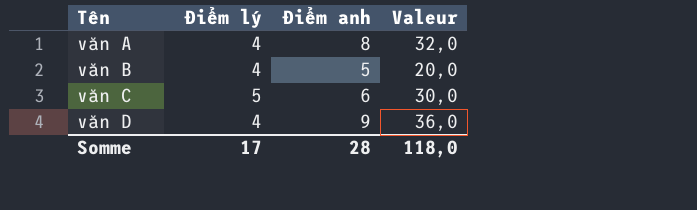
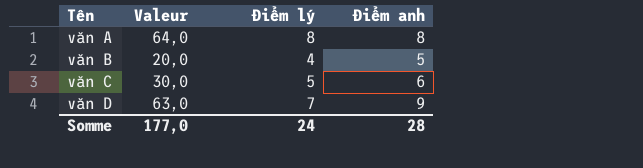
column Valeur | position: 4 -> 2
văn A | Valeur: 32,0 -> 64,0
văn A | Điểm lý: 4 -> 8
văn D | Valeur: 36,0 -> 63,0
văn D | Điểm lý: 4 -> 7
Somme | Valeur: 118,0 -> 177,0
Somme | Điểm lý: 17 -> 24

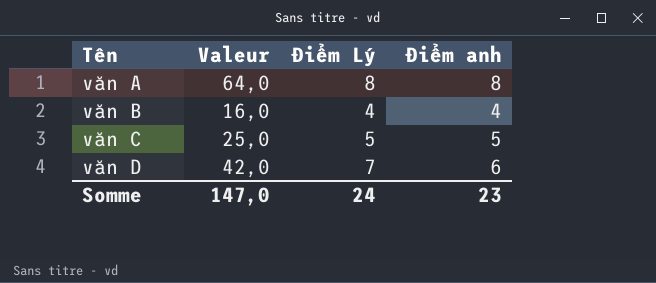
column name: Điểm lý -> Điểm Lý
văn B | Valeur: 20,0 -> 16,0
văn B | Điểm anh: 5 -> 4
văn C | Valeur: 30,0 -> 25,0
văn C | Điểm anh: 6 -> 5
văn D | Valeur: 63,0 -> 42,0
văn D | Điểm anh: 9 -> 6
Somme | Valeur: 177,0 -> 147,0
Somme | Điểm anh: 28 -> 23

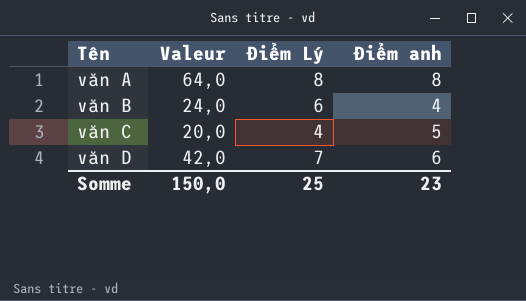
văn B | Valeur: 16,0 -> 24,0
văn B | Điểm Lý: 4 -> 6
văn C | Valeur: 25,0 -> 20,0
văn C | Điểm Lý: 5 -> 4
Somme | Valeur: 147,0 -> 150,0
Somme | Điểm Lý: 24 -> 25

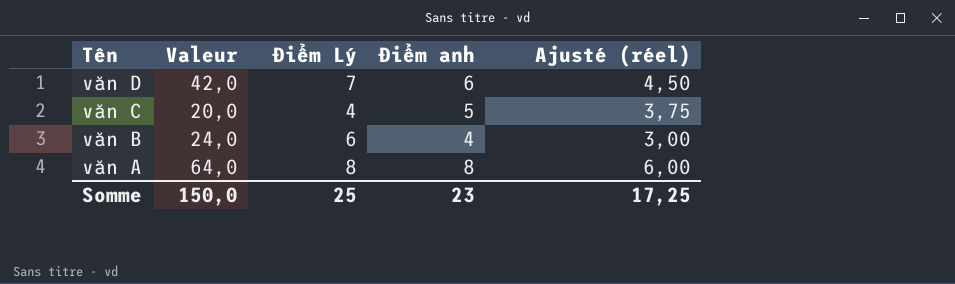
row order: Tên ascending -> Tên descending
column Ajusté (réel) | formula: none -> [Điểm anh] * 0,75

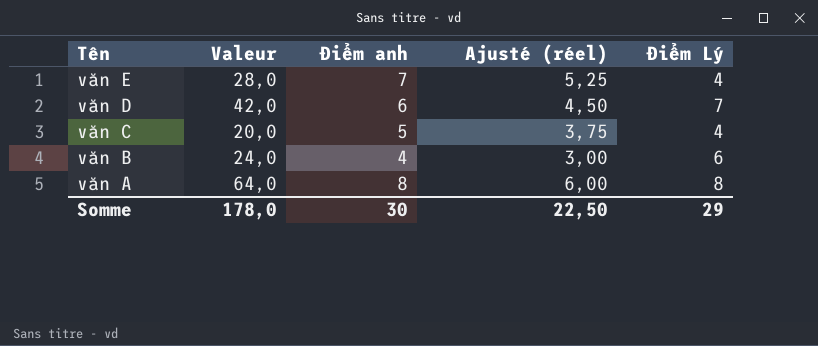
column Điểm Lý | position: 3 -> 5
row văn E: none -> 28,0 | 7 | 5,25 | 4
Somme | Valeur: 150,0 -> 178,0
Somme | Điểm anh: 23 -> 30
Somme | Ajusté (réel): 17,25 -> 22,50
Somme | Điểm Lý: 25 -> 29

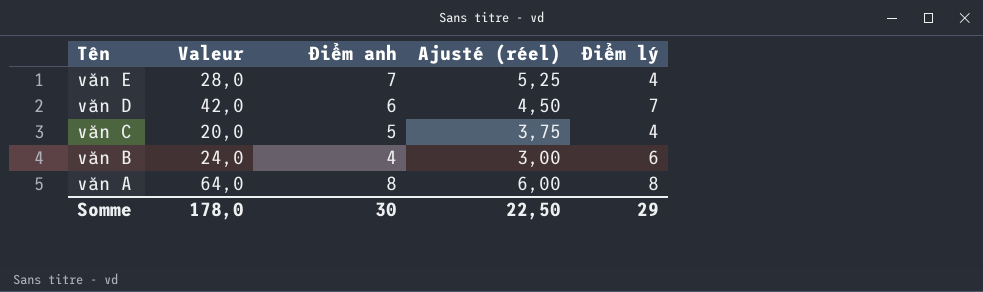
column name: Điểm Lý -> Điểm lý

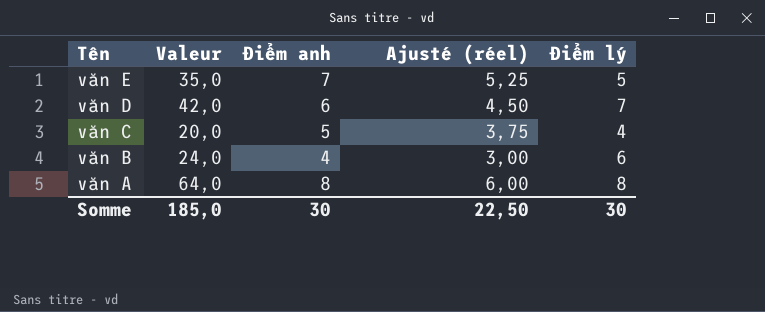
văn E | Valeur: 28,0 -> 35,0
văn E | Điểm lý: 4 -> 5
Somme | Valeur: 178,0 -> 185,0
Somme | Điểm lý: 29 -> 30

